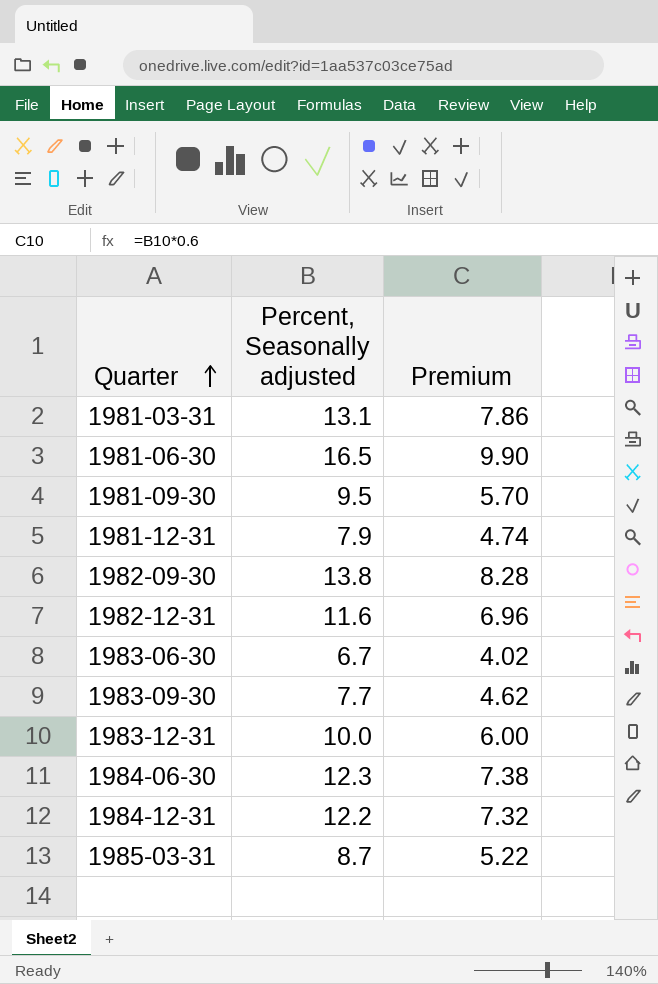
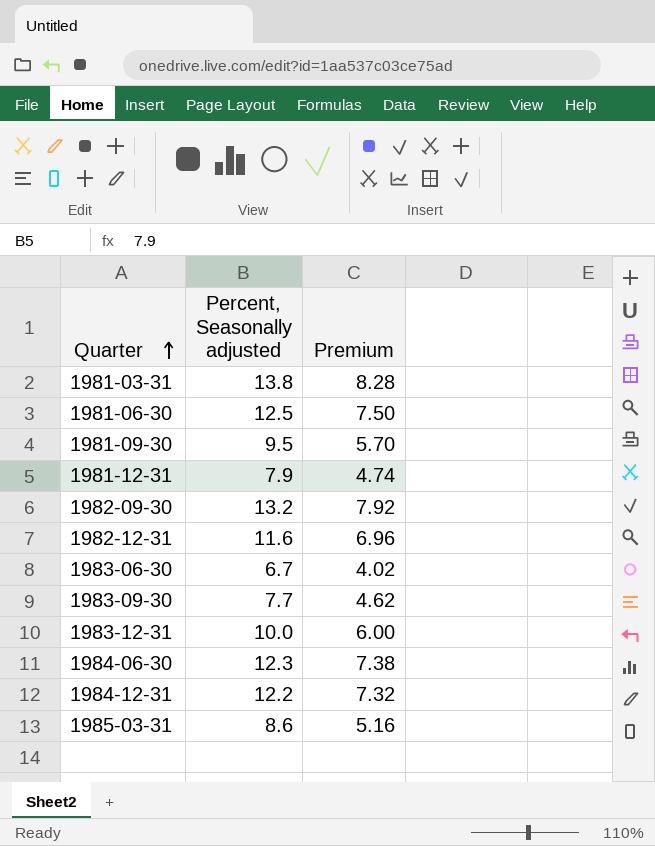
1981-03-31 | Percent, Seasonally adjusted: 13.1 -> 13.8
1981-03-31 | Premium: 7.86 -> 8.28
1981-06-30 | Percent, Seasonally adjusted: 16.5 -> 12.5
1981-06-30 | Premium: 9.90 -> 7.50
1982-09-30 | Percent, Seasonally adjusted: 13.8 -> 13.2
1982-09-30 | Premium: 8.28 -> 7.92
1985-03-31 | Percent, Seasonally adjusted: 8.7 -> 8.6
1985-03-31 | Premium: 5.22 -> 5.16

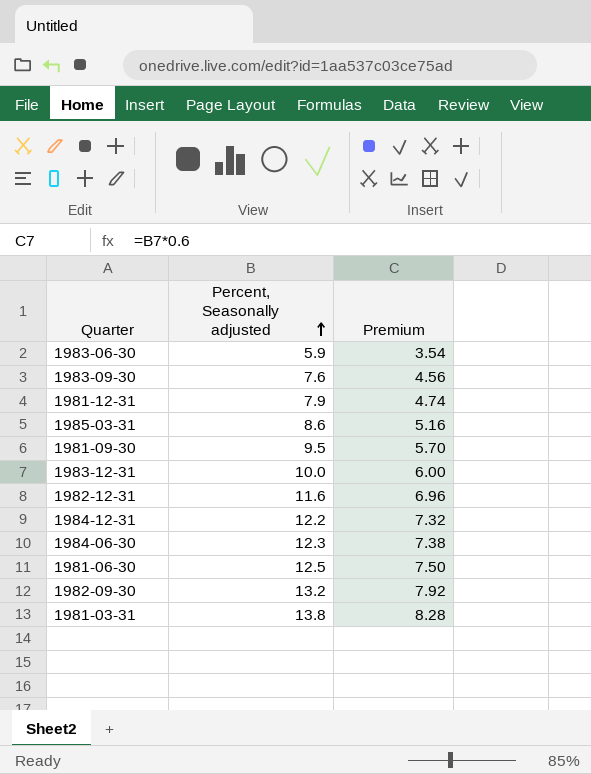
row order: Quarter ascending -> Percent, Seasonally adjusted ascending
1983-06-30 | Percent, Seasonally adjusted: 6.7 -> 5.9
1983-06-30 | Premium: 4.02 -> 3.54
1983-09-30 | Percent, Seasonally adjusted: 7.7 -> 7.6
1983-09-30 | Premium: 4.62 -> 4.56

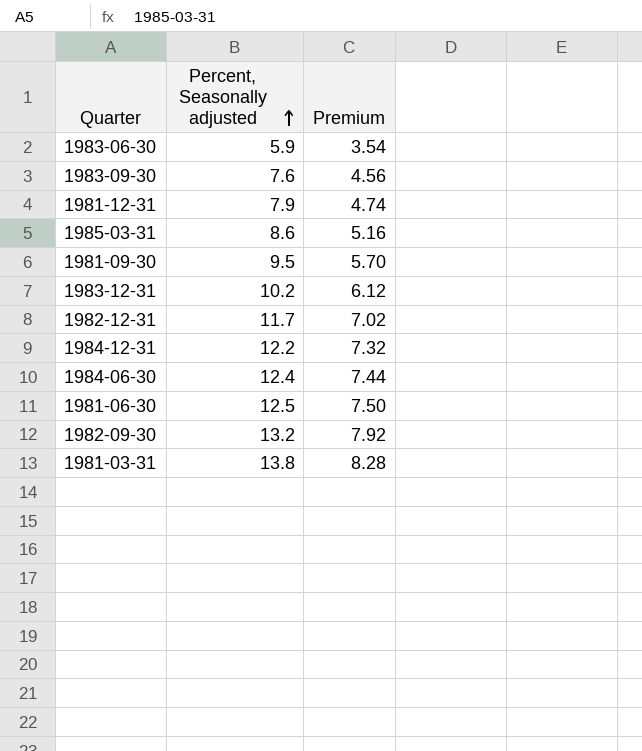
1983-12-31 | Percent, Seasonally adjusted: 10.0 -> 10.2
1983-12-31 | Premium: 6.00 -> 6.12
1982-12-31 | Percent, Seasonally adjusted: 11.6 -> 11.7
1982-12-31 | Premium: 6.96 -> 7.02
1984-06-30 | Percent, Seasonally adjusted: 12.3 -> 12.4
1984-06-30 | Premium: 7.38 -> 7.44

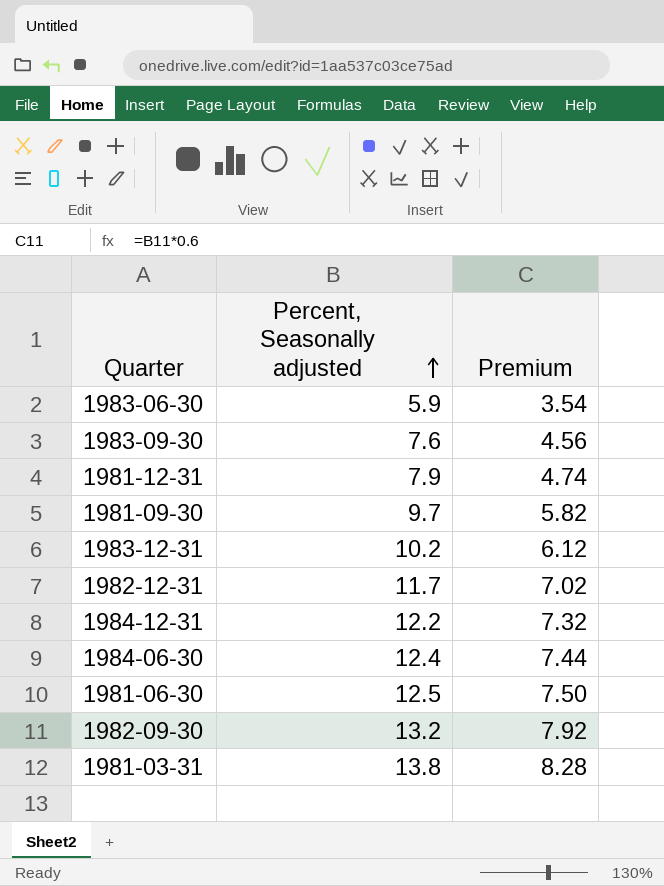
row 1985-03-31: 8.6 | 5.16 -> none
1981-09-30 | Percent, Seasonally adjusted: 9.5 -> 9.7
1981-09-30 | Premium: 5.70 -> 5.82

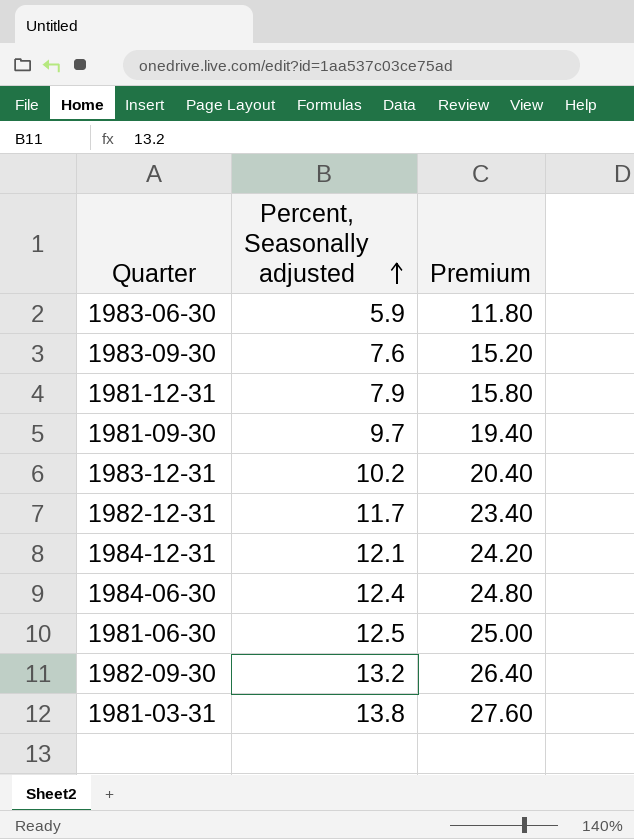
column Premium | formula: [Percent, Seasonally adjusted] * 0.6 -> [Percent, Seasonally adjusted] * 2
1984-12-31 | Percent, Seasonally adjusted: 12.2 -> 12.1

